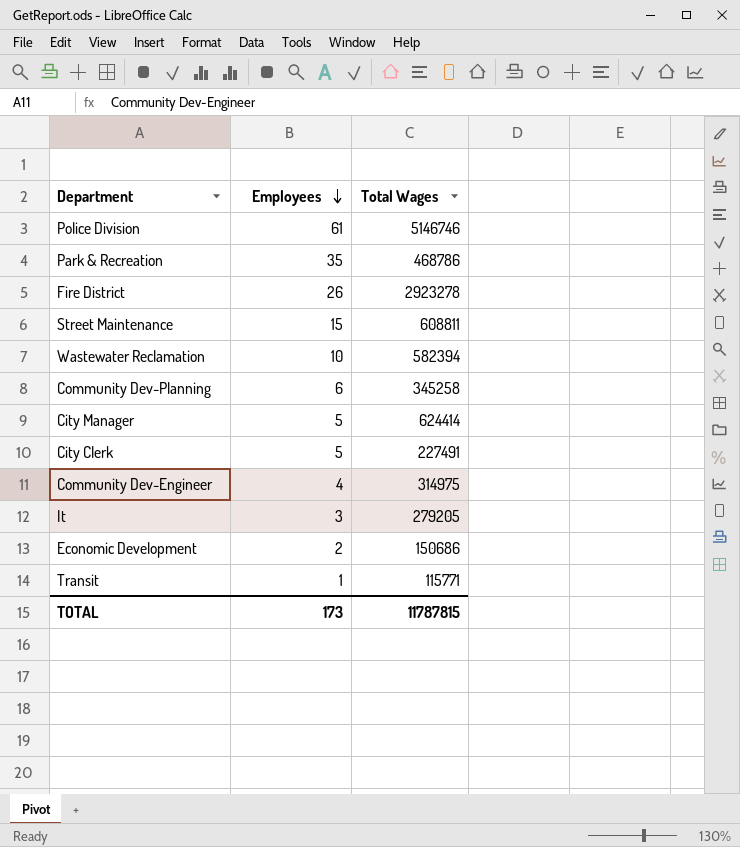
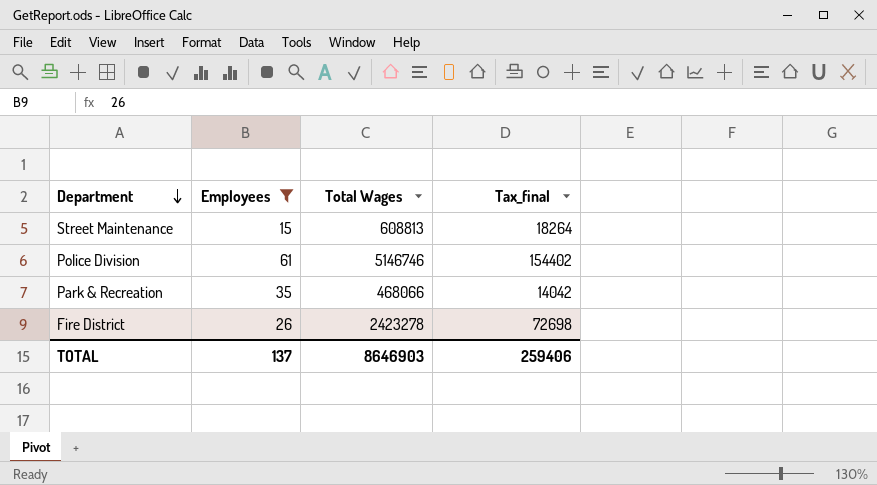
filter: none -> Employees >= 15
row order: Employees descending -> Department descending
column Tax_final | formula: none -> [Total Wages] * 0.03
Street Maintenance | Total Wages: 608811 -> 608813
Park & Recreation | Total Wages: 468786 -> 468066
Fire District | Total Wages: 2923278 -> 2423278
TOTAL | Employees: 173 -> 137
TOTAL | Total Wages: 11787815 -> 8646903

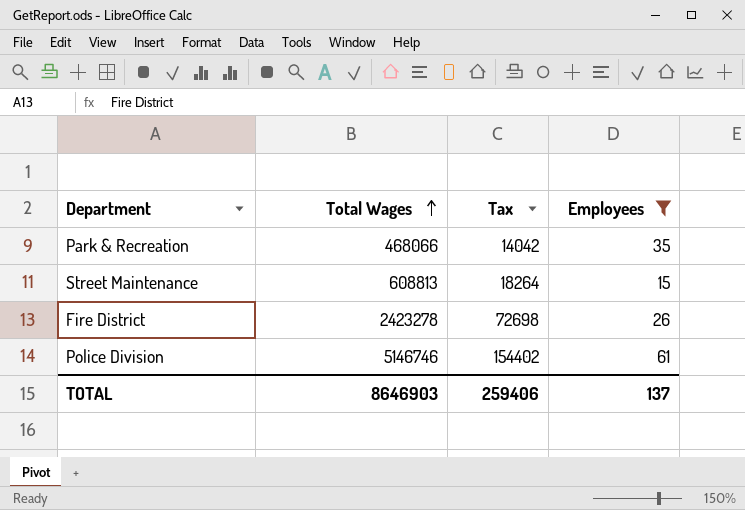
row order: Department descending -> Total Wages ascending
column name: Tax_final -> Tax
column Employees | position: 2 -> 4

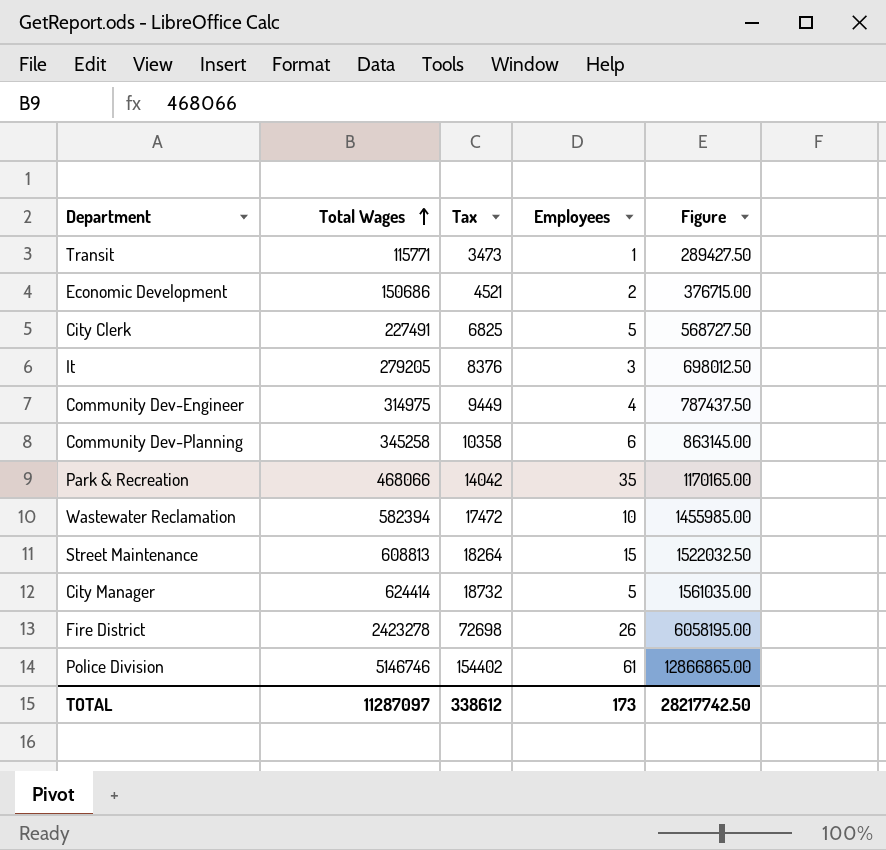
filter: Employees >= 15 -> none
column Figure | formula: none -> [Total Wages] * 2.5
TOTAL | Total Wages: 8646903 -> 11287097
TOTAL | Tax: 259406 -> 338612
TOTAL | Employees: 137 -> 173

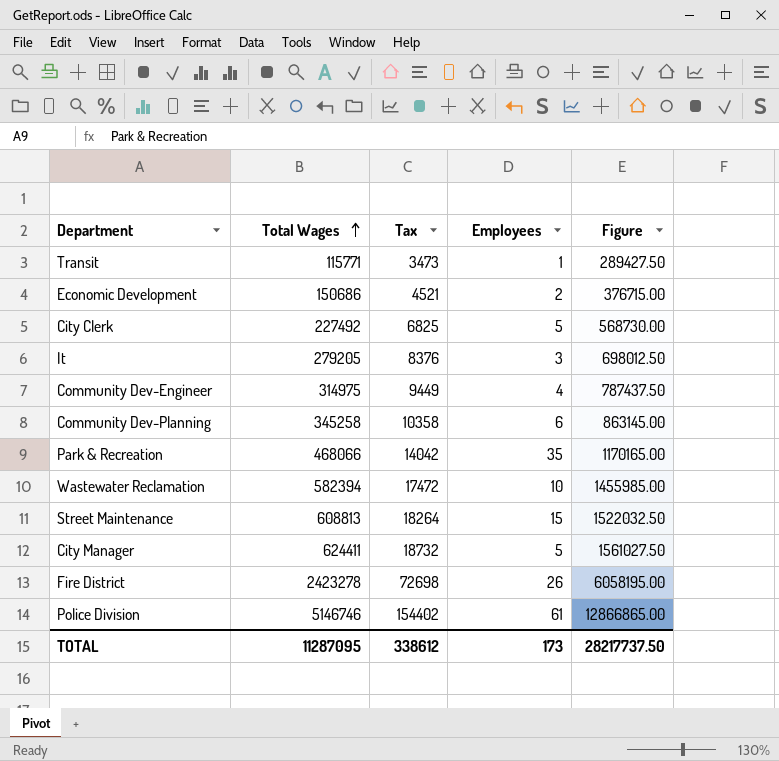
City Clerk | Total Wages: 227491 -> 227492
City Clerk | Figure: 568727.50 -> 568730.00
City Manager | Total Wages: 624414 -> 624411
City Manager | Figure: 1561035.00 -> 1561027.50
TOTAL | Total Wages: 11287097 -> 11287095
TOTAL | Figure: 28217742.50 -> 28217737.50

